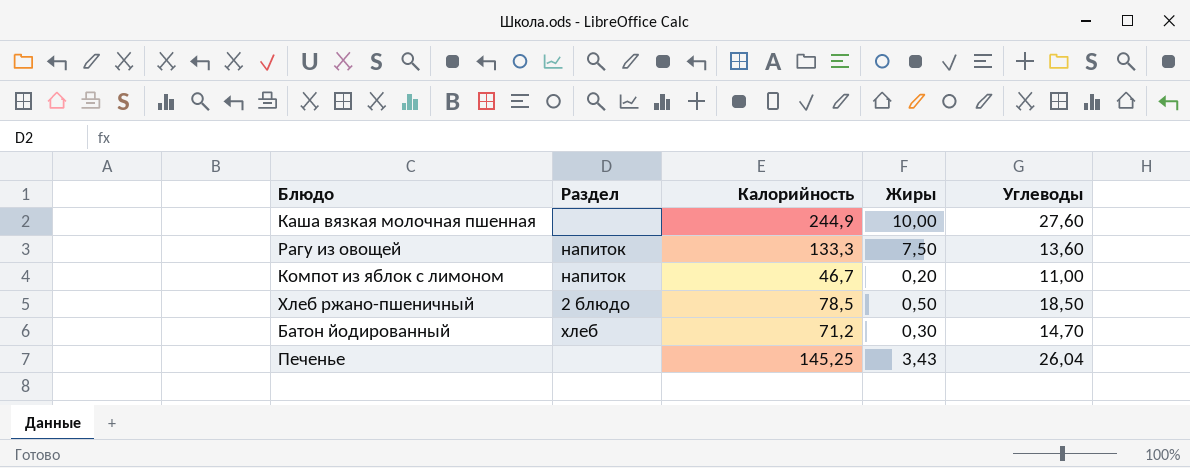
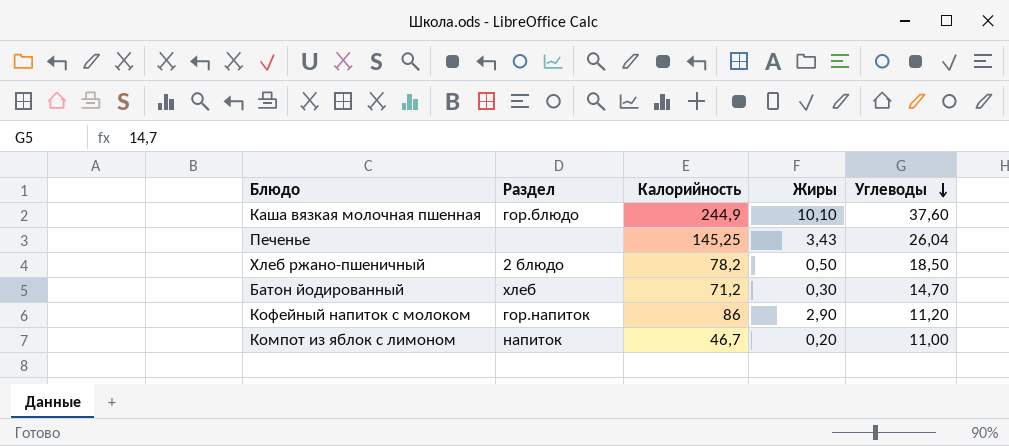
row order: none -> Углеводы descending
row Рагу из овощей: напиток | 133,3 | 7,50 | 13,60 -> none
Каша вязкая молочная пшенная | Раздел: none -> гор.блюдо
Каша вязкая молочная пшенная | Жиры: 10,00 -> 10,10
Каша вязкая молочная пшенная | Углеводы: 27,60 -> 37,60
Хлеб ржано-пшеничный | Калорийность: 78,5 -> 78,2
row Кофейный напиток с молоком: none -> гор.напиток | 86 | 2,90 | 11,20

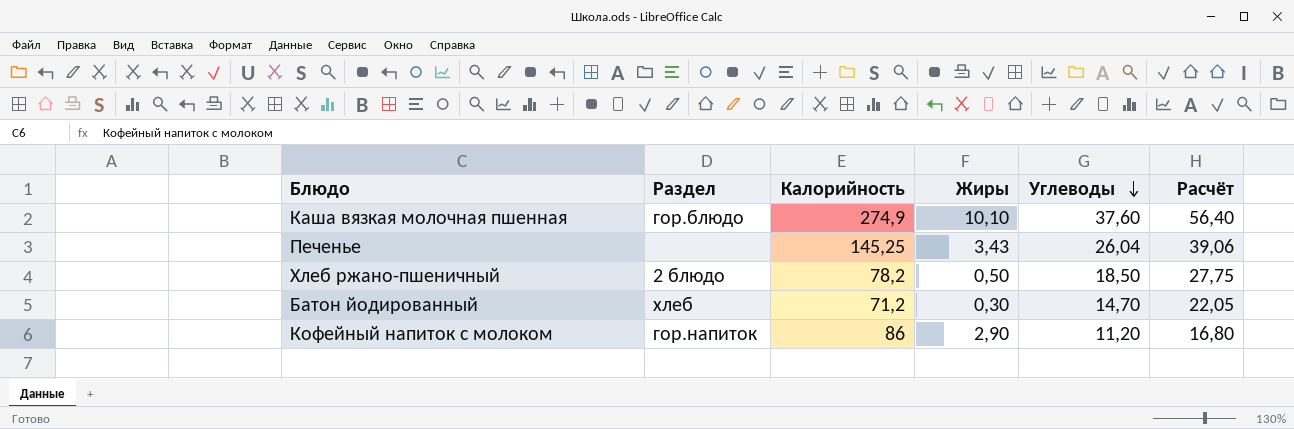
column Расчёт | formula: none -> [Углеводы] * 1,5
row Компот из яблок с лимоном: напиток | 46,7 | 0,20 | 11,00 -> none
Каша вязкая молочная пшенная | Калорийность: 244,9 -> 274,9

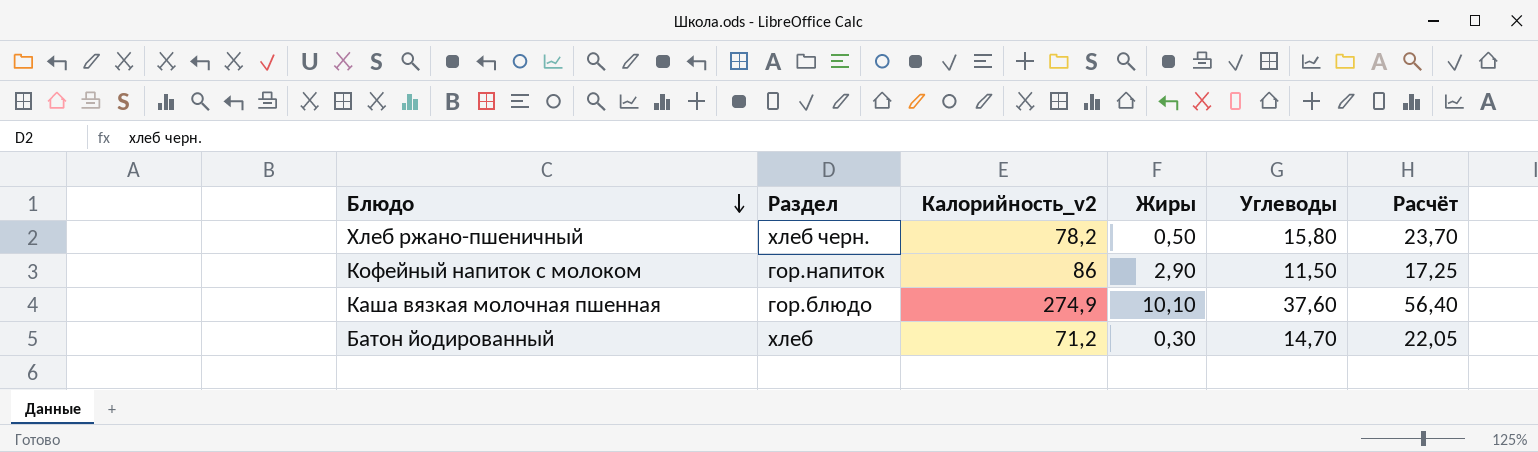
row order: Углеводы descending -> Блюдо descending
column name: Калорийность -> Калорийность_v2
row Печенье: none | 145,25 | 3,43 | 26,04 | 39,06 -> none
Хлеб ржано-пшеничный | Раздел: 2 блюдо -> хлеб черн.
Хлеб ржано-пшеничный | Углеводы: 18,50 -> 15,80
Хлеб ржано-пшеничный | Расчёт: 27,75 -> 23,70
Кофейный напиток с молоком | Углеводы: 11,20 -> 11,50
Кофейный напиток с молоком | Расчёт: 16,80 -> 17,25

